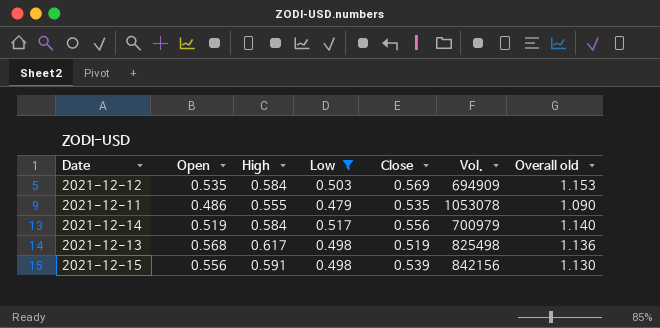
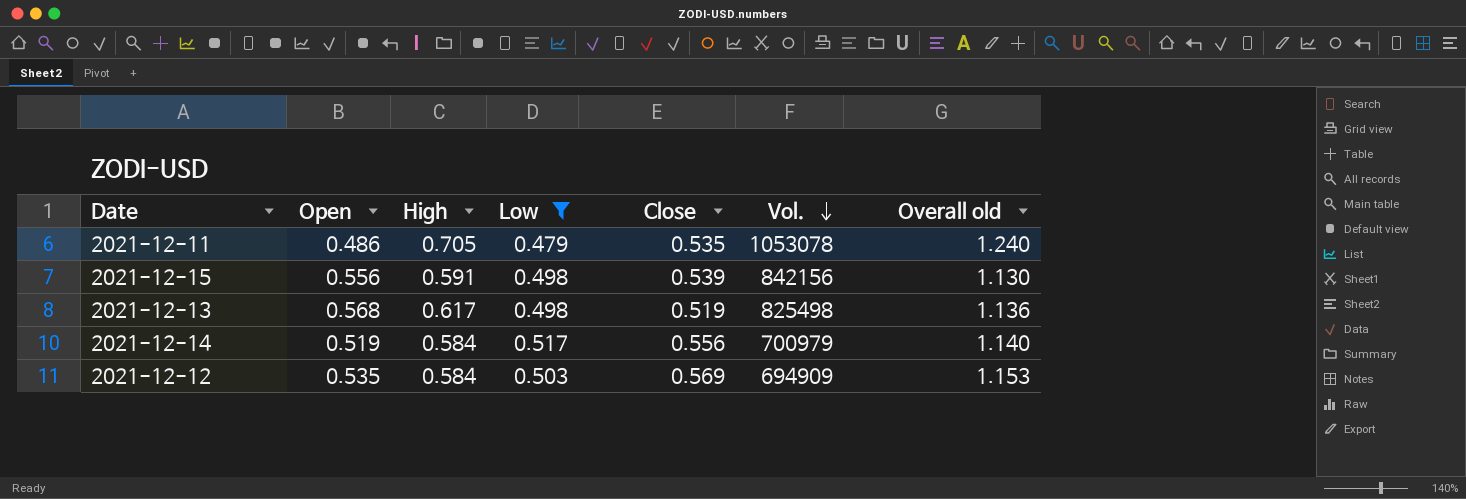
row order: none -> Vol. descending
2021-12-11 | High: 0.555 -> 0.705
2021-12-11 | Overall old: 1.090 -> 1.240

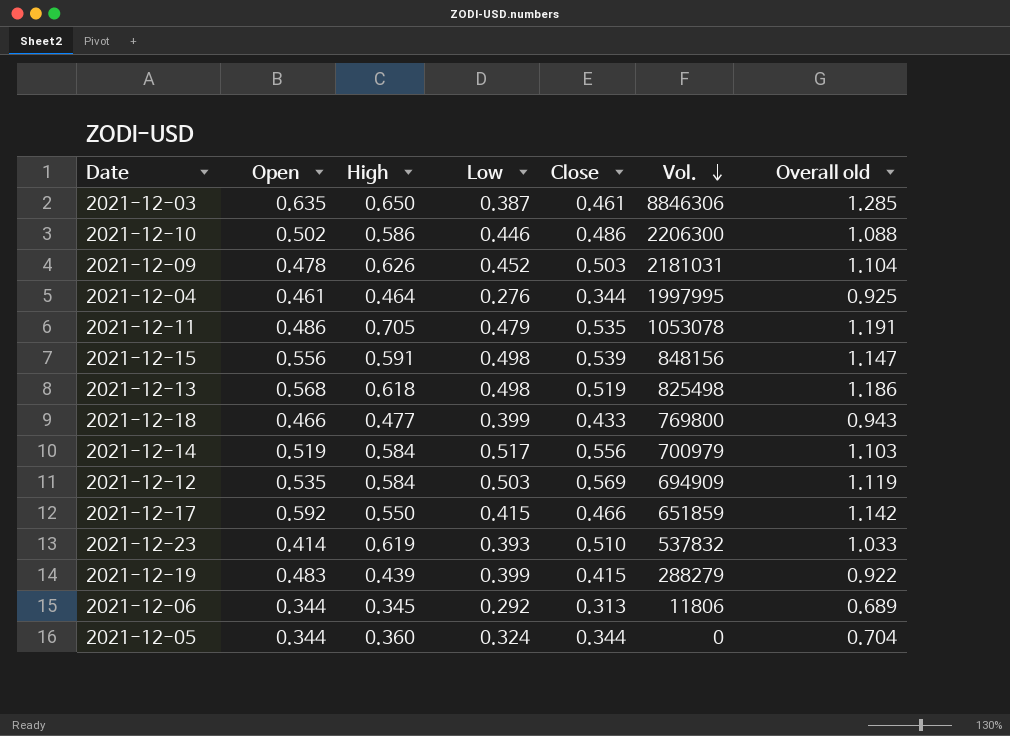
filter: Low >= 0.479 -> none
column Overall old | formula: [High] + [Close] -> [Open] + [High]
2021-12-15 | Vol.: 842156 -> 848156
2021-12-13 | High: 0.617 -> 0.618

